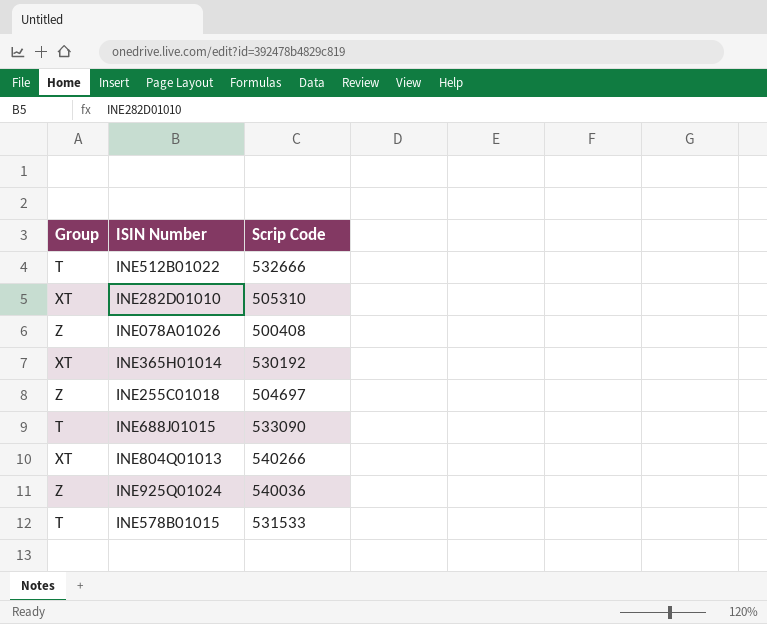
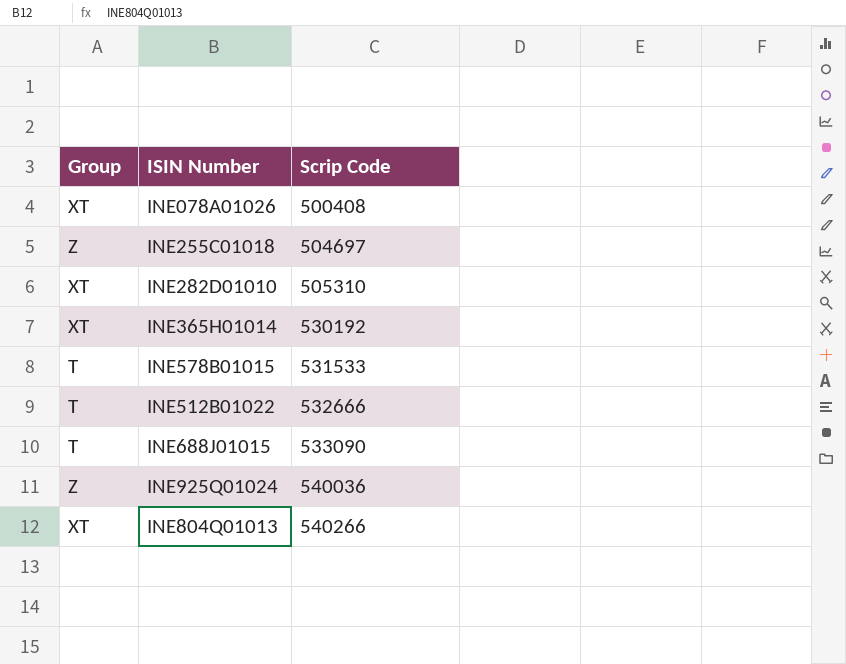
row order: none -> Scrip Code ascending
INE078A01026 | Group: Z -> XT

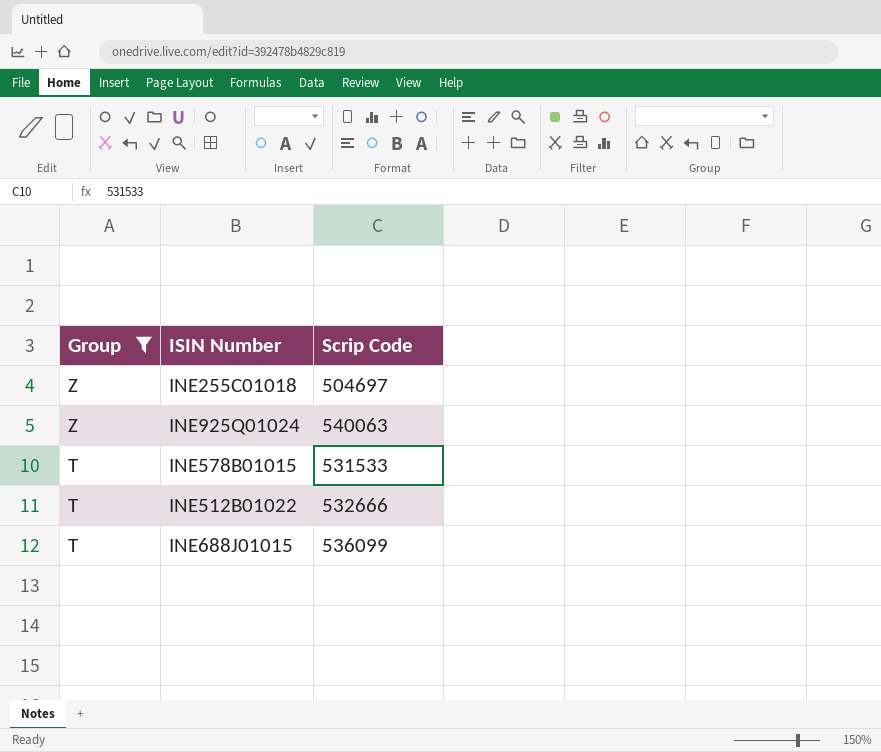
filter: none -> Group != XT
row order: Scrip Code ascending -> Group descending
INE925Q01024 | Scrip Code: 540036 -> 540063
INE688J01015 | Scrip Code: 533090 -> 536099

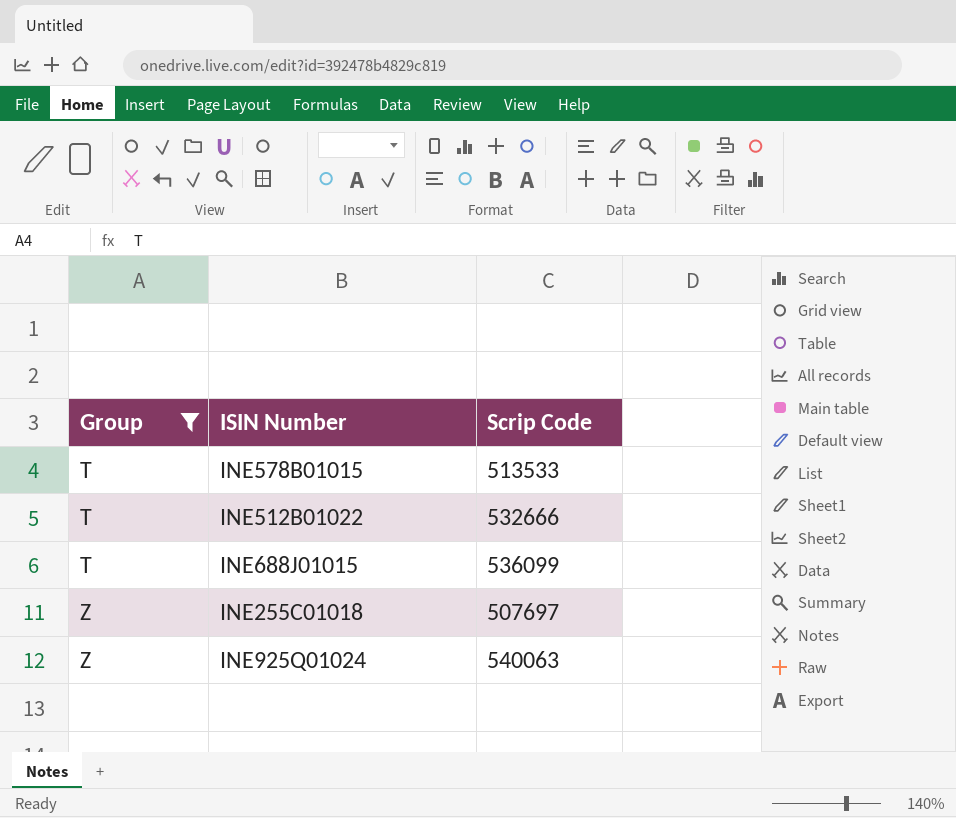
row order: Group descending -> Group ascending
INE578B01015 | Scrip Code: 531533 -> 513533
INE255C01018 | Scrip Code: 504697 -> 507697

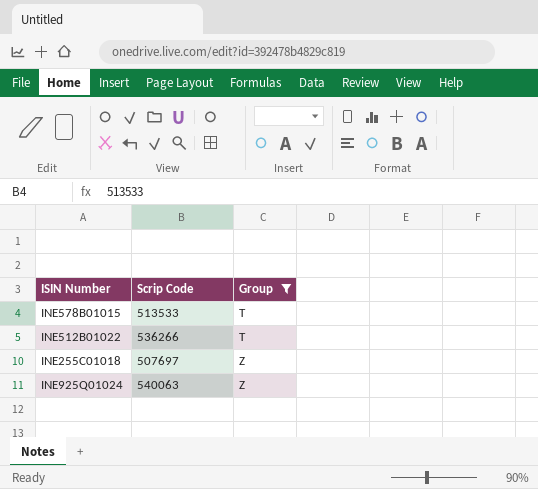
column Group | position: 1 -> 3
row INE688J01015: T | 536099 -> none
INE512B01022 | Scrip Code: 532666 -> 536266

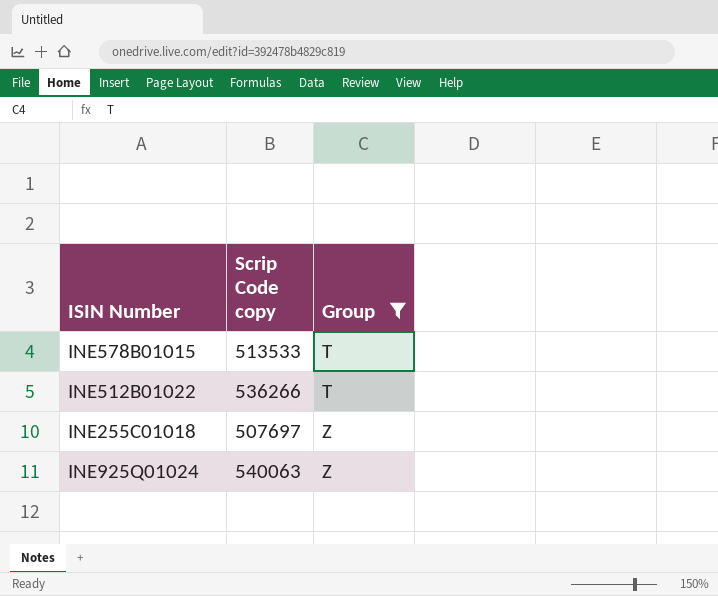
column name: Scrip Code -> Scrip Code copy

